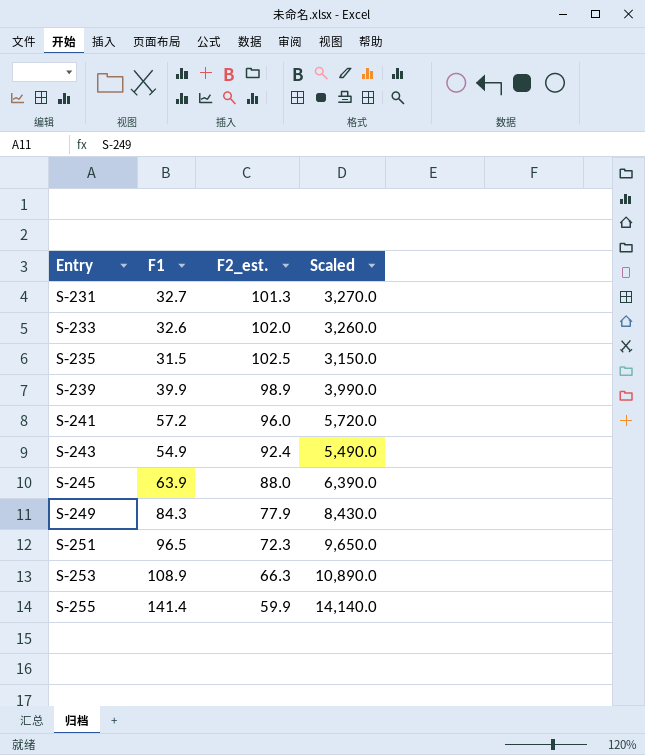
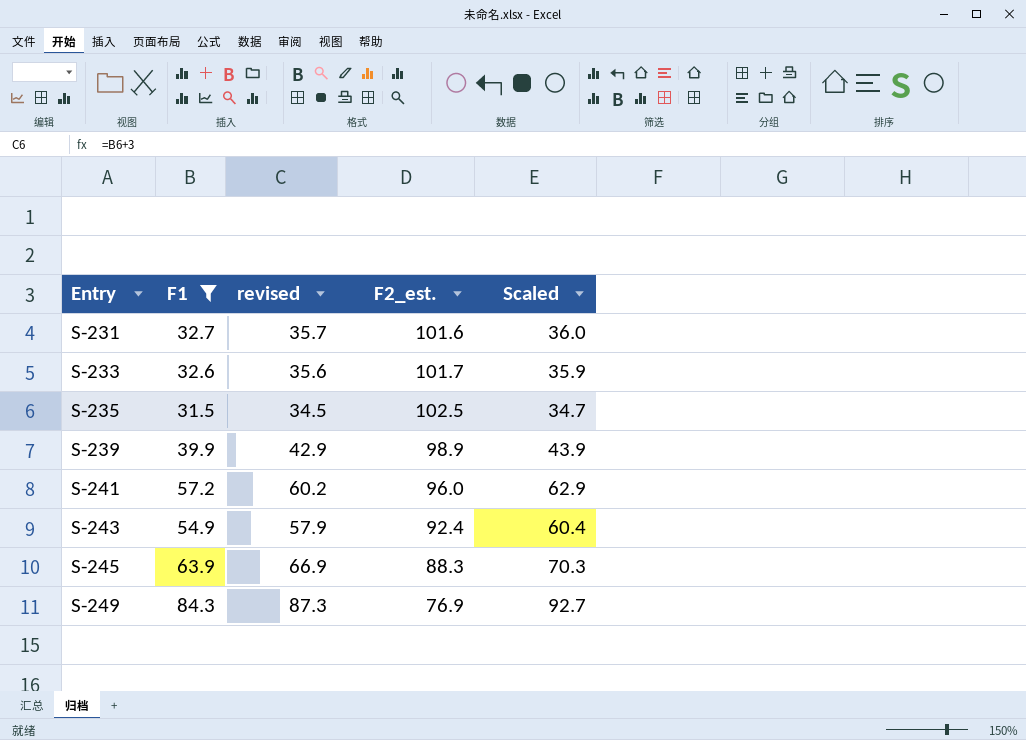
filter: none -> F1 <= 84.3
column revised | formula: none -> [F1] + 3
column Scaled | formula: [F1] * 100 -> [F1] * 1.1
S-231 | F2_est.: 101.3 -> 101.6
S-233 | F2_est.: 102.0 -> 101.7
S-245 | F2_est.: 88.0 -> 88.3
S-249 | F2_est.: 77.9 -> 76.9

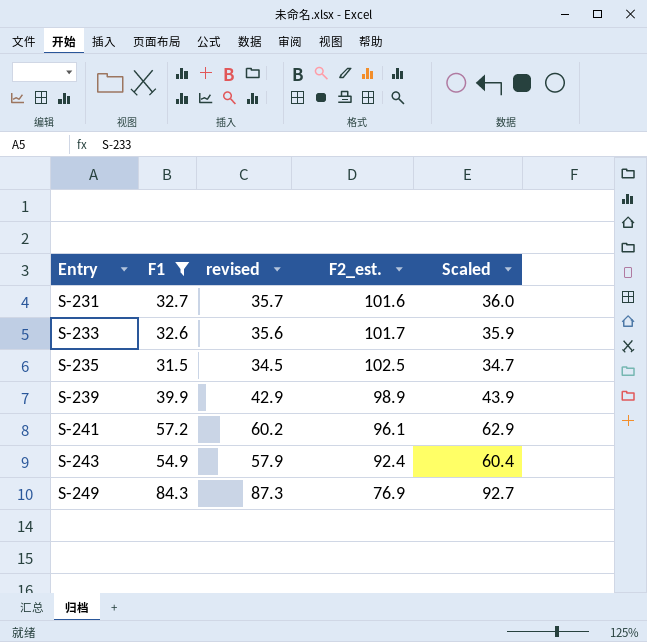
row S-245: 63.9 | 66.9 | 88.3 | 70.3 -> none
S-241 | F2_est.: 96.0 -> 96.1

